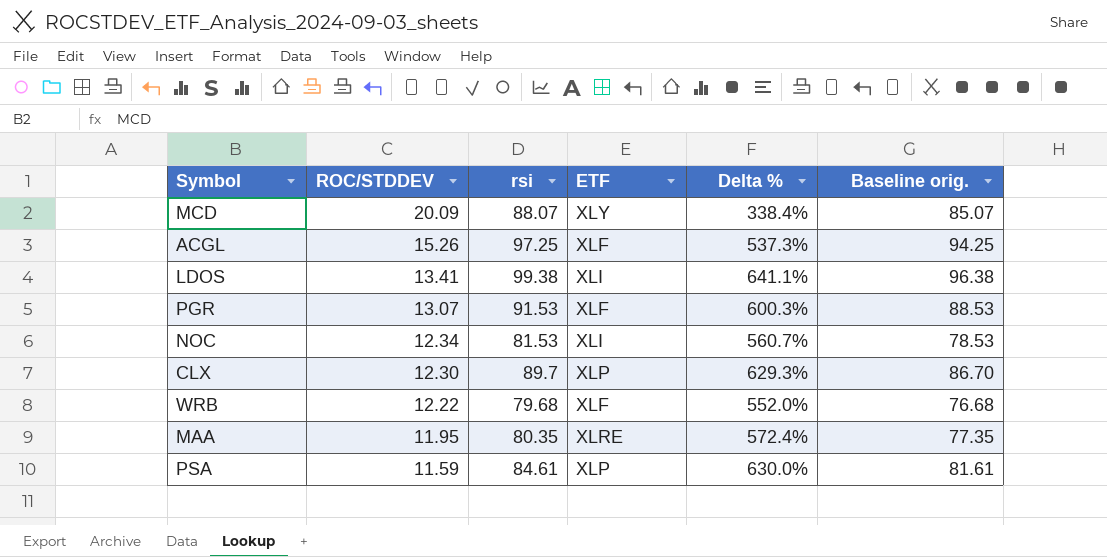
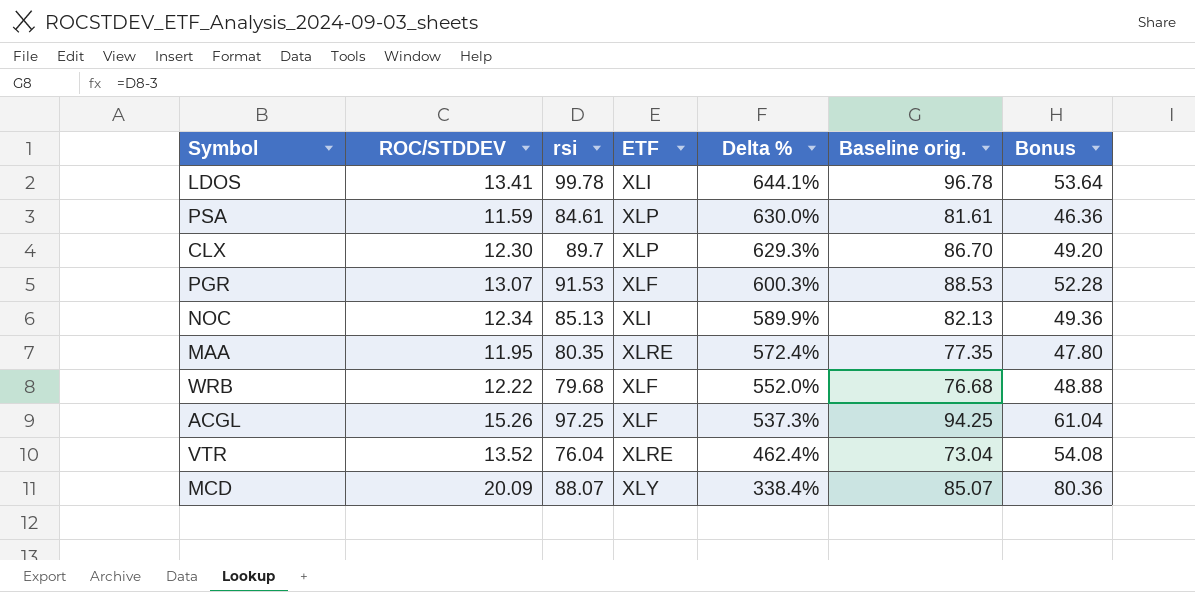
row order: ROC/STDDEV descending -> Delta % descending
column Bonus | formula: none -> [ROC/STDDEV] * 4
LDOS | rsi: 99.38 -> 99.78
LDOS | Delta %: 641.1% -> 644.1%
LDOS | Baseline orig.: 96.38 -> 96.78
NOC | rsi: 81.53 -> 85.13
NOC | Delta %: 560.7% -> 589.9%
NOC | Baseline orig.: 78.53 -> 82.13
row VTR: none -> 13.52 | 76.04 | XLRE | 462.4% | 73.04 | 54.08

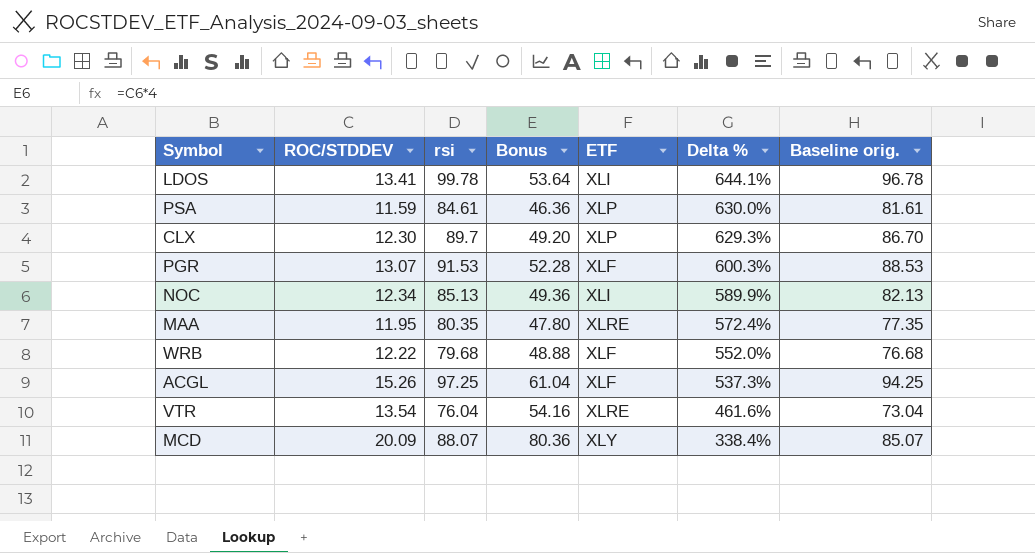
column Bonus | position: 7 -> 4
VTR | ROC/STDDEV: 13.52 -> 13.54
VTR | Bonus: 54.08 -> 54.16
VTR | Delta %: 462.4% -> 461.6%

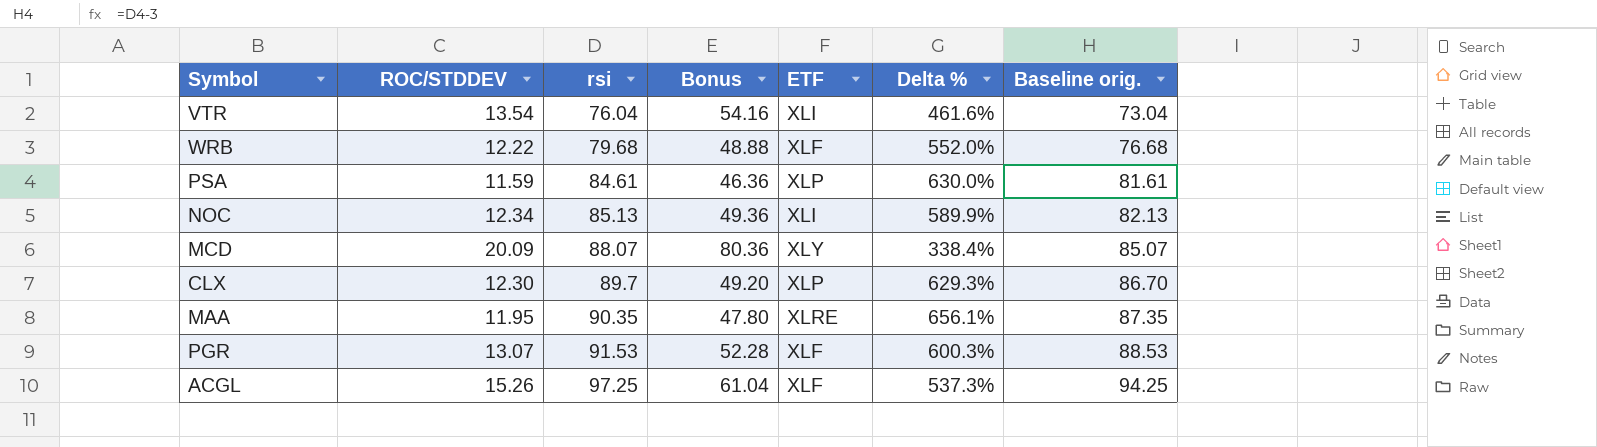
row order: Delta % descending -> rsi ascending
row LDOS: 13.41 | 99.78 | 53.64 | XLI | 644.1% | 96.78 -> none
VTR | ETF: XLRE -> XLI
MAA | rsi: 80.35 -> 90.35
MAA | Delta %: 572.4% -> 656.1%
MAA | Baseline orig.: 77.35 -> 87.35

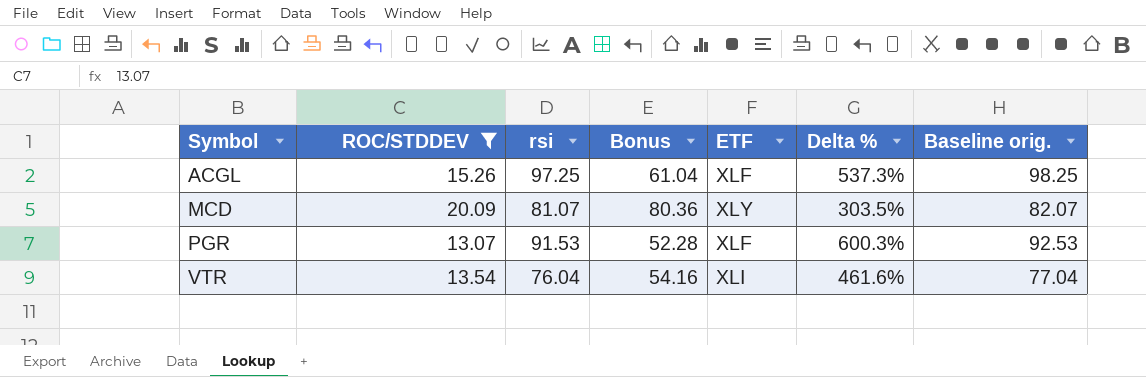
filter: none -> ROC/STDDEV >= 13.07
row order: rsi ascending -> Symbol ascending
column Baseline orig. | formula: [rsi] - 3 -> [rsi] + 1
MCD | rsi: 88.07 -> 81.07
MCD | Delta %: 338.4% -> 303.5%

